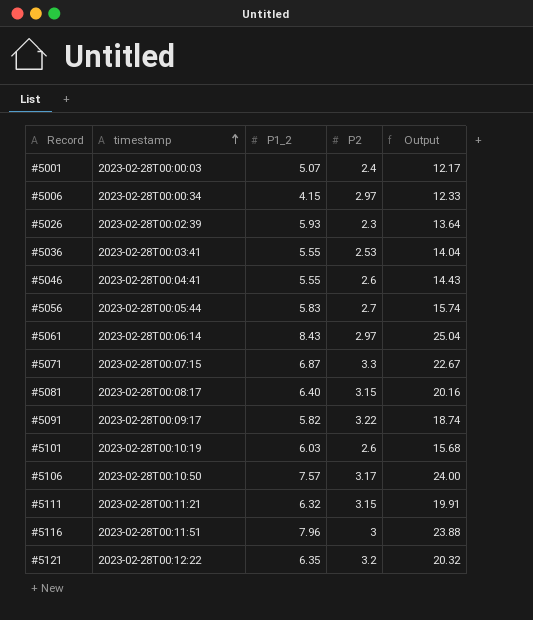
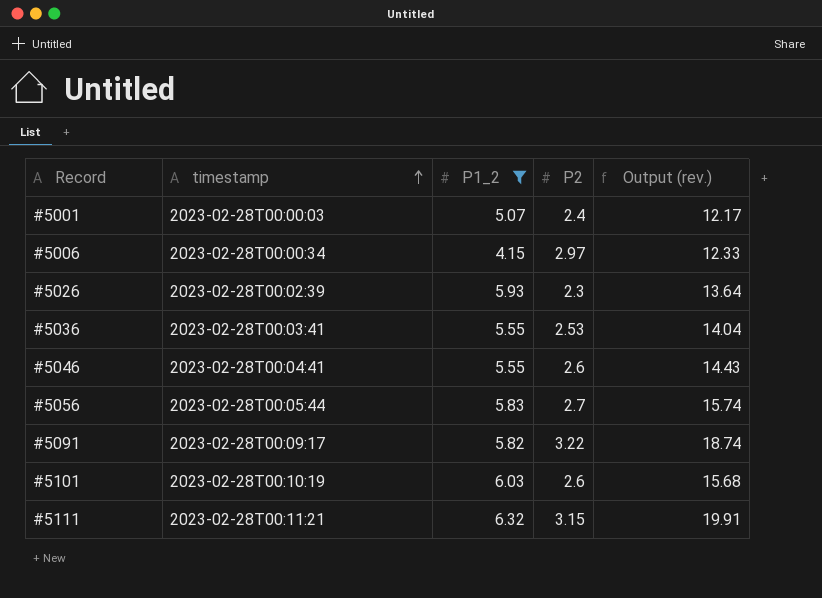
filter: none -> P1_2 <= 6.32
column name: Output -> Output (rev.)

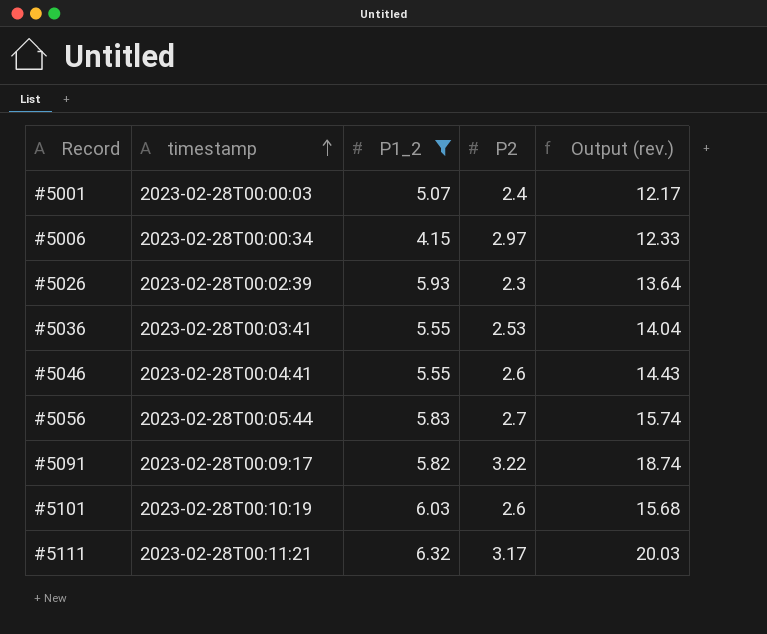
#5111 | P2: 3.15 -> 3.17
#5111 | Output (rev.): 19.91 -> 20.03

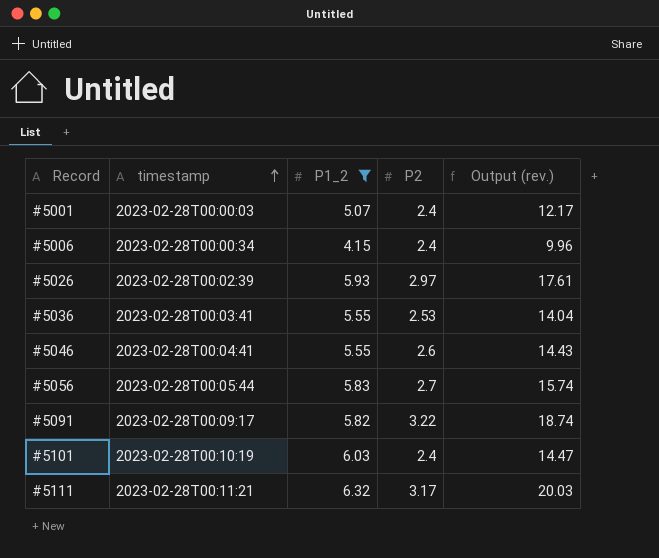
#5006 | P2: 2.97 -> 2.4
#5006 | Output (rev.): 12.33 -> 9.96
#5026 | P2: 2.3 -> 2.97
#5026 | Output (rev.): 13.64 -> 17.61
#5101 | P2: 2.6 -> 2.4
#5101 | Output (rev.): 15.68 -> 14.47

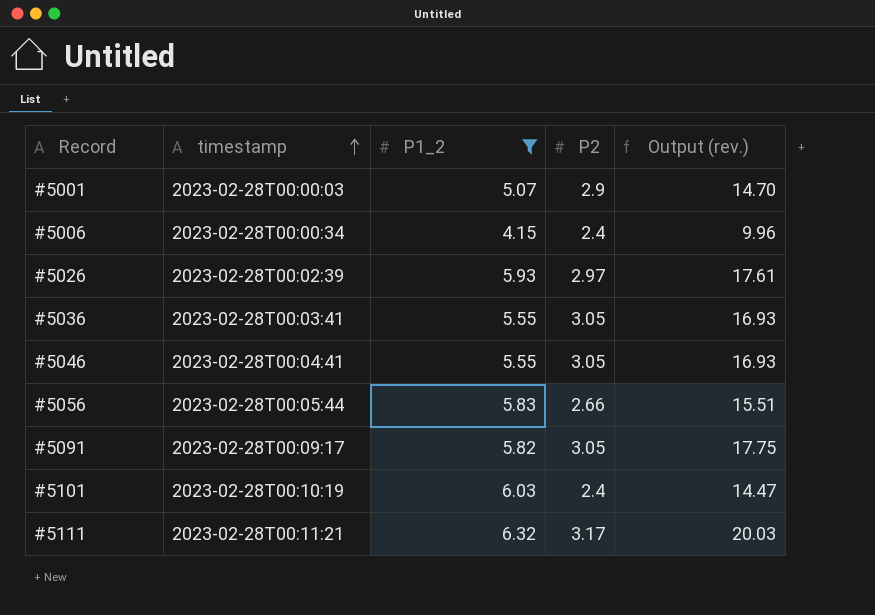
#5001 | P2: 2.4 -> 2.9
#5001 | Output (rev.): 12.17 -> 14.70
#5036 | P2: 2.53 -> 3.05
#5036 | Output (rev.): 14.04 -> 16.93
#5046 | P2: 2.6 -> 3.05
#5046 | Output (rev.): 14.43 -> 16.93
#5056 | P2: 2.7 -> 2.66
#5056 | Output (rev.): 15.74 -> 15.51
#5091 | P2: 3.22 -> 3.05
#5091 | Output (rev.): 18.74 -> 17.75

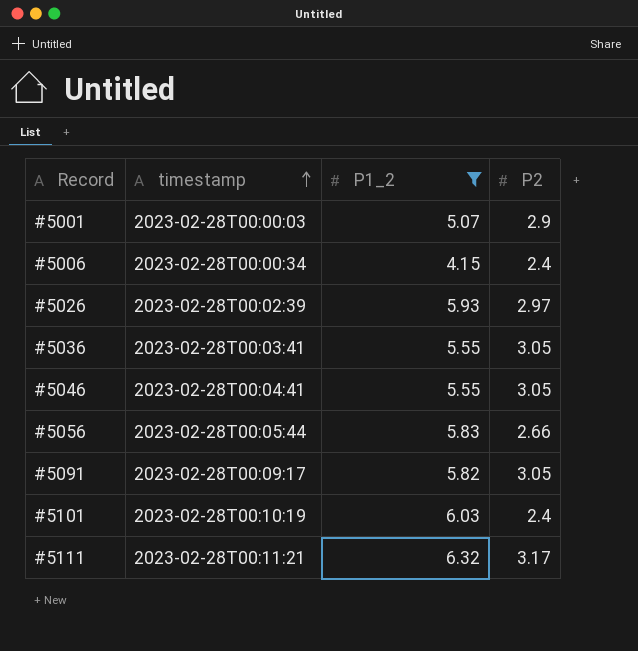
column Output (rev.) | formula: [P1_2] * [P2] -> none

